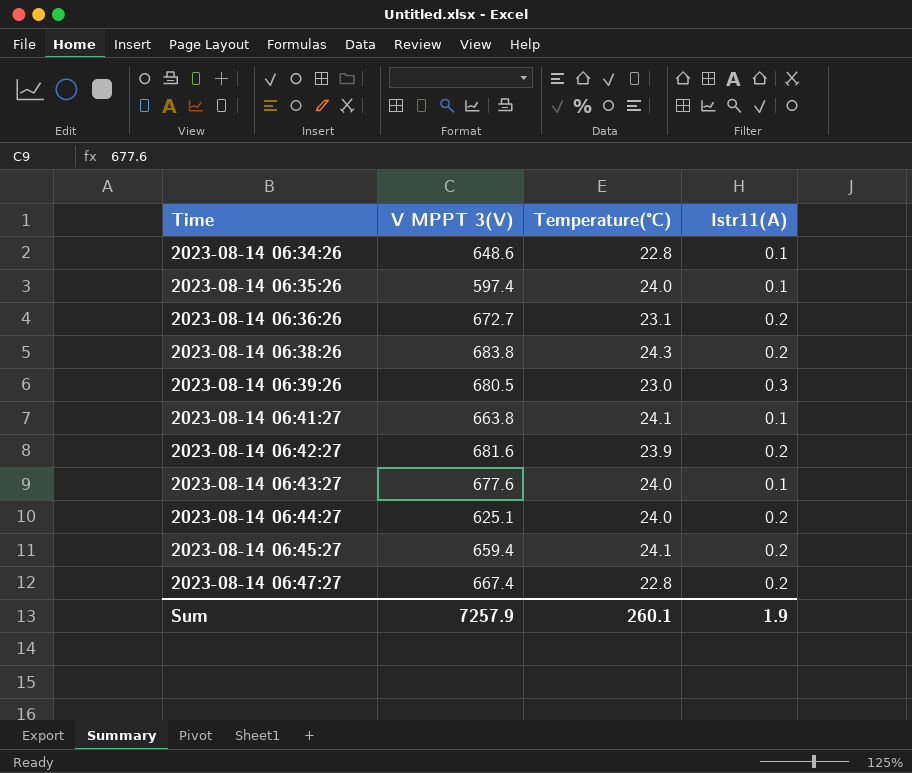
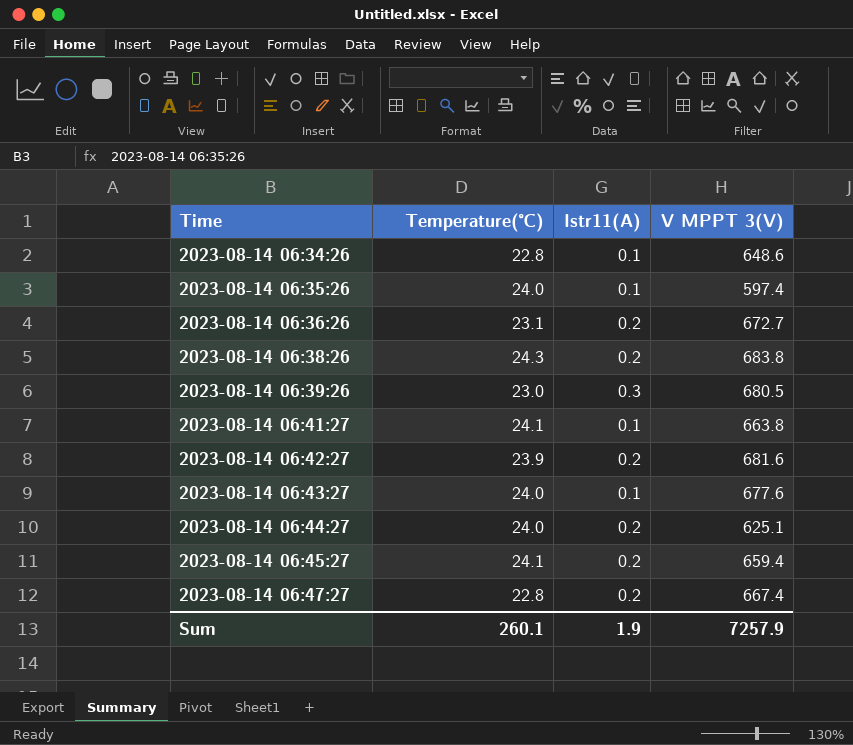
column V MPPT 3(V) | position: 2 -> 4

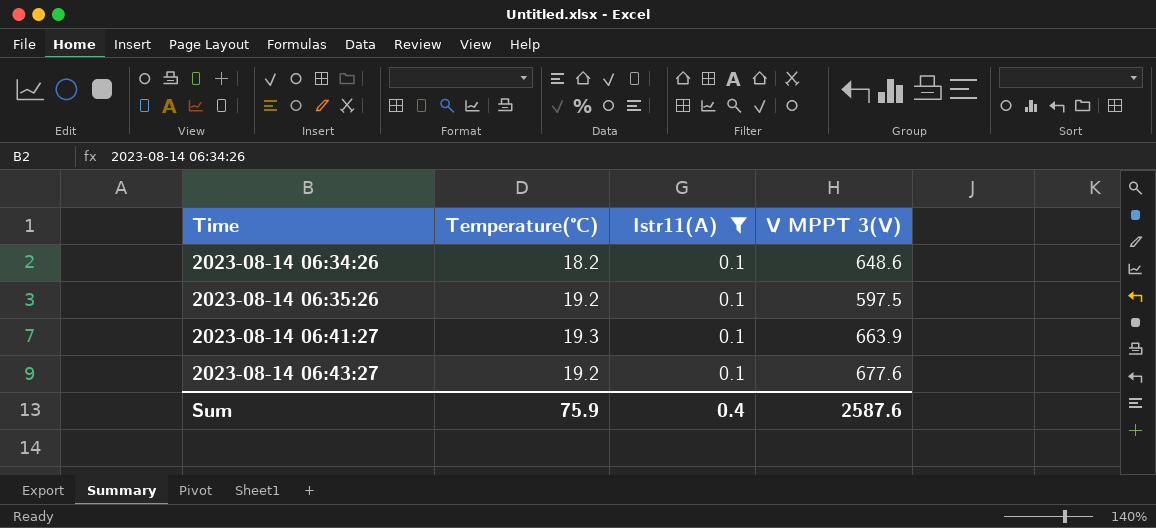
filter: none -> Istr11(A) = 0.1
2023-08-14 06:34:26 | Temperature(℃): 22.8 -> 18.2
2023-08-14 06:35:26 | Temperature(℃): 24.0 -> 19.2
2023-08-14 06:35:26 | V MPPT 3(V): 597.4 -> 597.5
2023-08-14 06:41:27 | Temperature(℃): 24.1 -> 19.3
2023-08-14 06:41:27 | V MPPT 3(V): 663.8 -> 663.9
2023-08-14 06:43:27 | Temperature(℃): 24.0 -> 19.2
Sum | Temperature(℃): 260.1 -> 75.9
Sum | Istr11(A): 1.9 -> 0.4
Sum | V MPPT 3(V): 7257.9 -> 2587.6

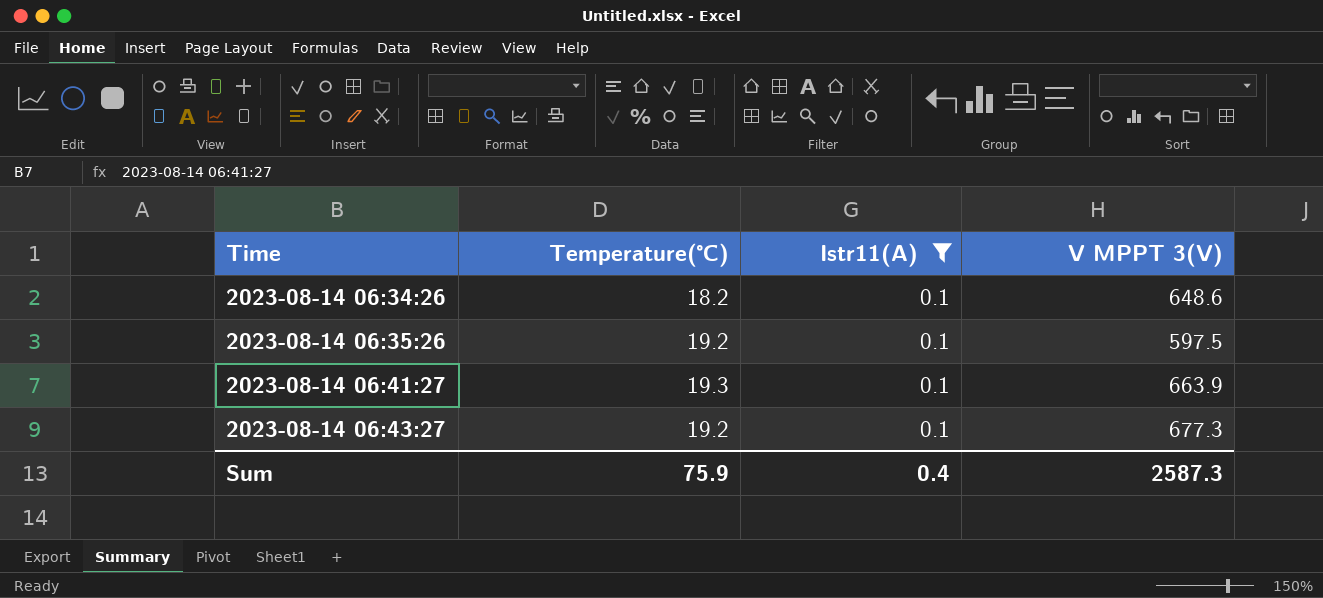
2023-08-14 06:43:27 | V MPPT 3(V): 677.6 -> 677.3
Sum | V MPPT 3(V): 2587.6 -> 2587.3

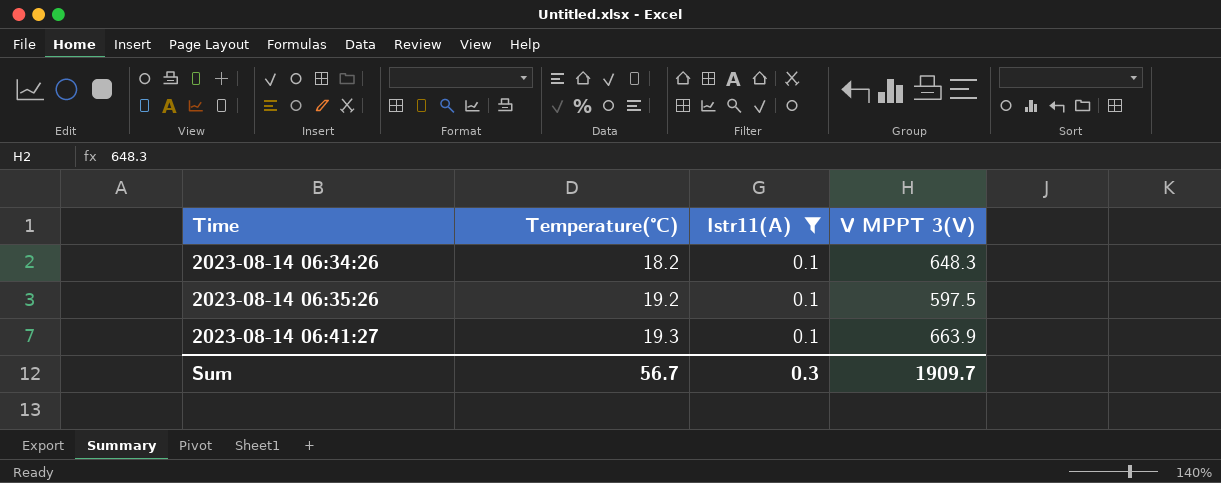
row 2023-08-14 06:43:27: 19.2 | 0.1 | 677.3 -> none
2023-08-14 06:34:26 | V MPPT 3(V): 648.6 -> 648.3
Sum | Temperature(℃): 75.9 -> 56.7
Sum | Istr11(A): 0.4 -> 0.3
Sum | V MPPT 3(V): 2587.3 -> 1909.7

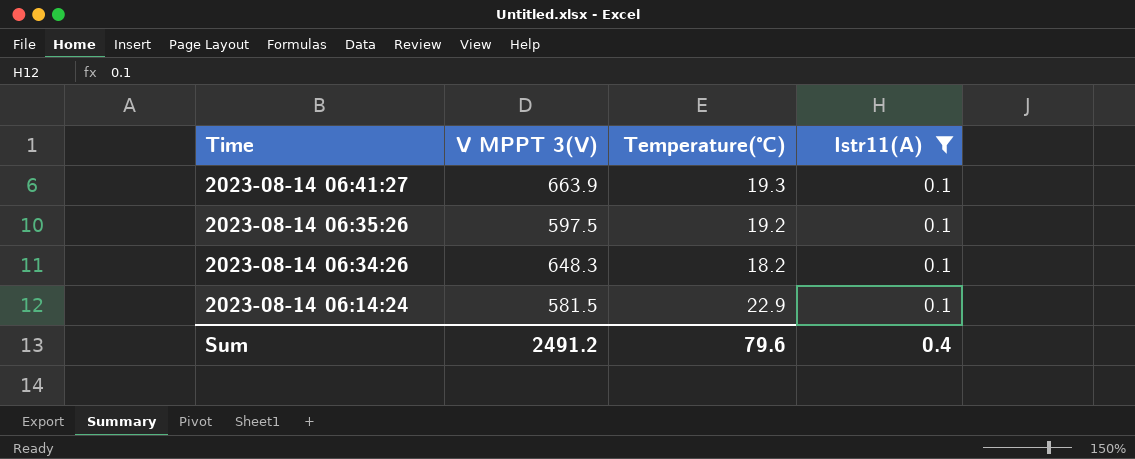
row order: Time ascending -> Time descending
column V MPPT 3(V) | position: 4 -> 2
row 2023-08-14 06:14:24: none -> 581.5 | 22.9 | 0.1
Sum | V MPPT 3(V): 1909.7 -> 2491.2
Sum | Temperature(℃): 56.7 -> 79.6
Sum | Istr11(A): 0.3 -> 0.4

